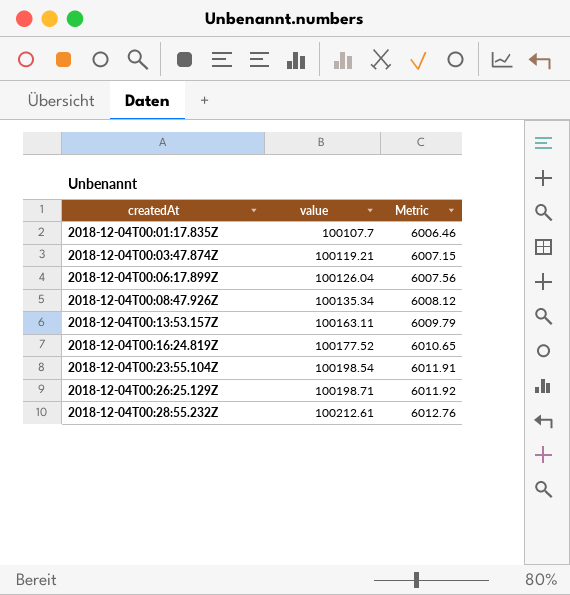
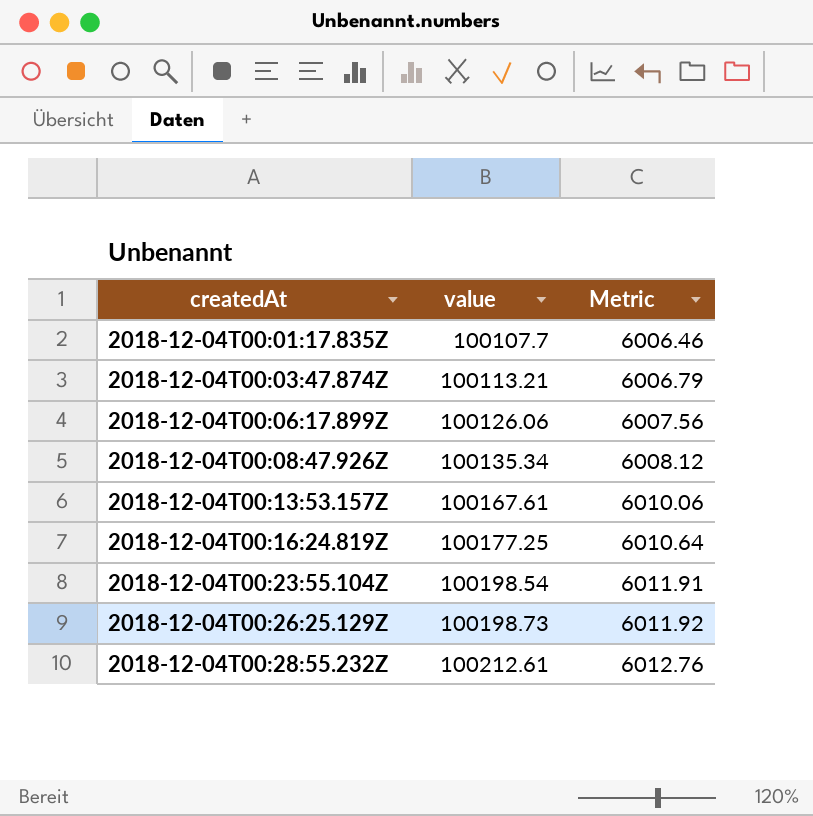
2018-12-04T00:03:47.874Z | value: 100119.21 -> 100113.21
2018-12-04T00:03:47.874Z | Metric: 6007.15 -> 6006.79
2018-12-04T00:06:17.899Z | value: 100126.04 -> 100126.06
2018-12-04T00:13:53.157Z | value: 100163.11 -> 100167.61
2018-12-04T00:13:53.157Z | Metric: 6009.79 -> 6010.06
2018-12-04T00:16:24.819Z | value: 100177.52 -> 100177.25
2018-12-04T00:16:24.819Z | Metric: 6010.65 -> 6010.64
2018-12-04T00:26:25.129Z | value: 100198.71 -> 100198.73

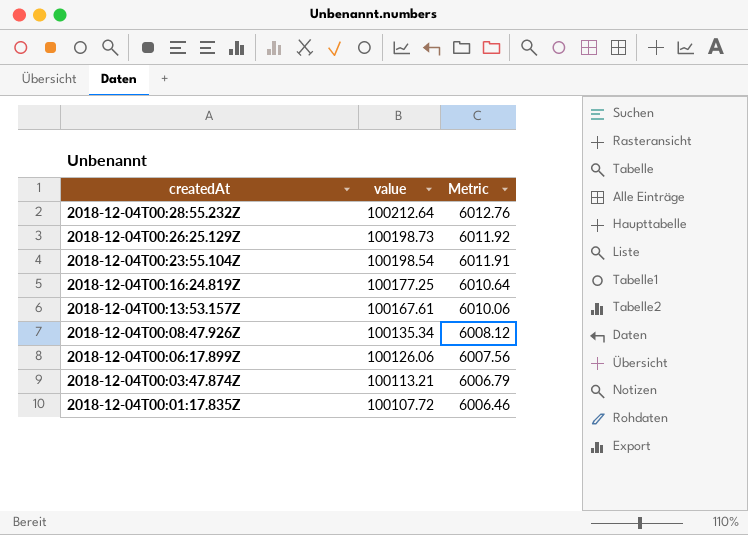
row order: createdAt ascending -> createdAt descending
2018-12-04T00:28:55.232Z | value: 100212.61 -> 100212.64
2018-12-04T00:01:17.835Z | value: 100107.7 -> 100107.72

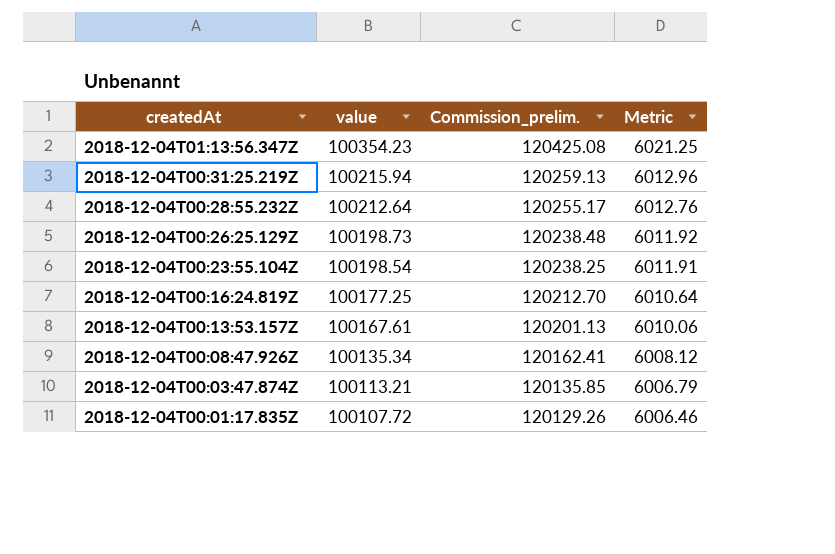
column Commission_prelim. | formula: none -> [value] * 1.2
row 2018-12-04T00:06:17.899Z: 100126.06 | 6007.56 -> none
row 2018-12-04T01:13:56.347Z: none -> 100354.23 | 120425.08 | 6021.25
row 2018-12-04T00:31:25.219Z: none -> 100215.94 | 120259.13 | 6012.96

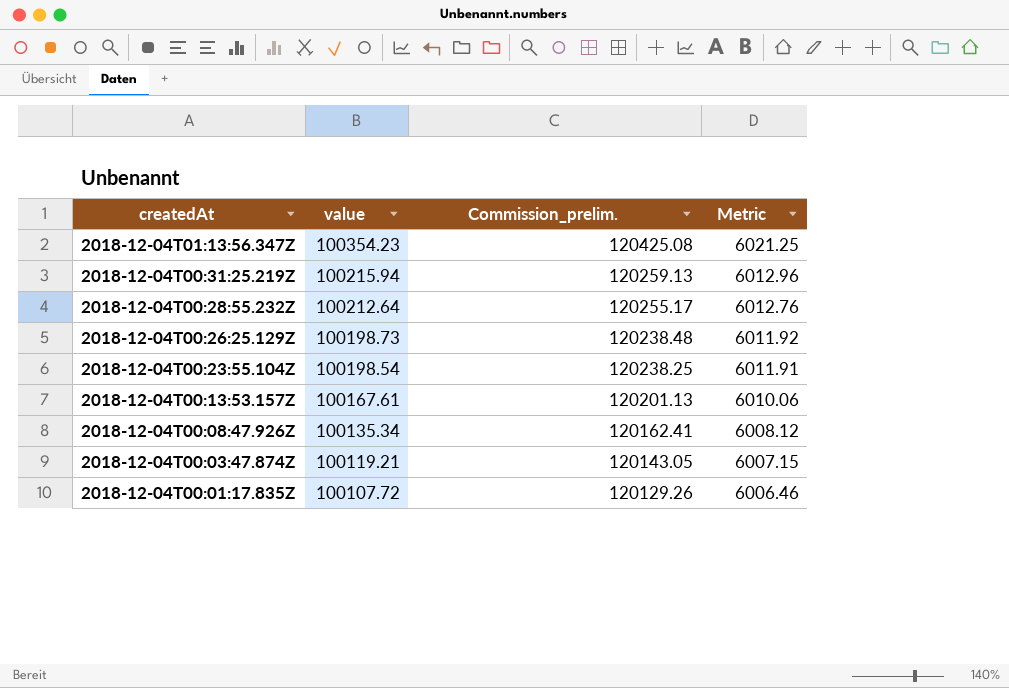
row 2018-12-04T00:16:24.819Z: 100177.25 | 120212.70 | 6010.64 -> none
2018-12-04T00:03:47.874Z | value: 100113.21 -> 100119.21
2018-12-04T00:03:47.874Z | Commission_prelim.: 120135.85 -> 120143.05
2018-12-04T00:03:47.874Z | Metric: 6006.79 -> 6007.15

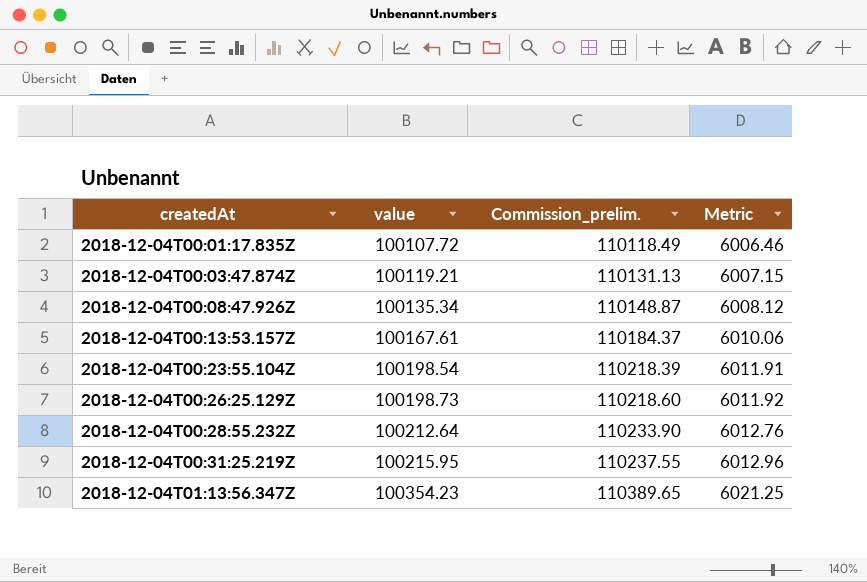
row order: createdAt descending -> createdAt ascending
column Commission_prelim. | formula: [value] * 1.2 -> [value] * 1.1
2018-12-04T00:31:25.219Z | value: 100215.94 -> 100215.95

